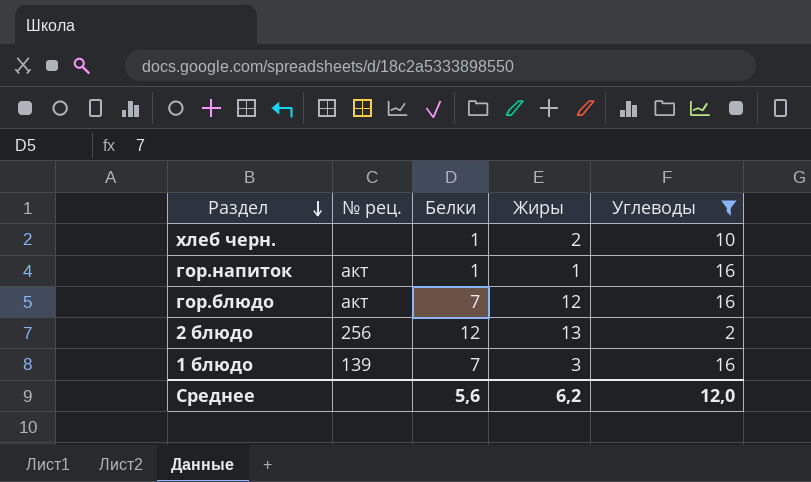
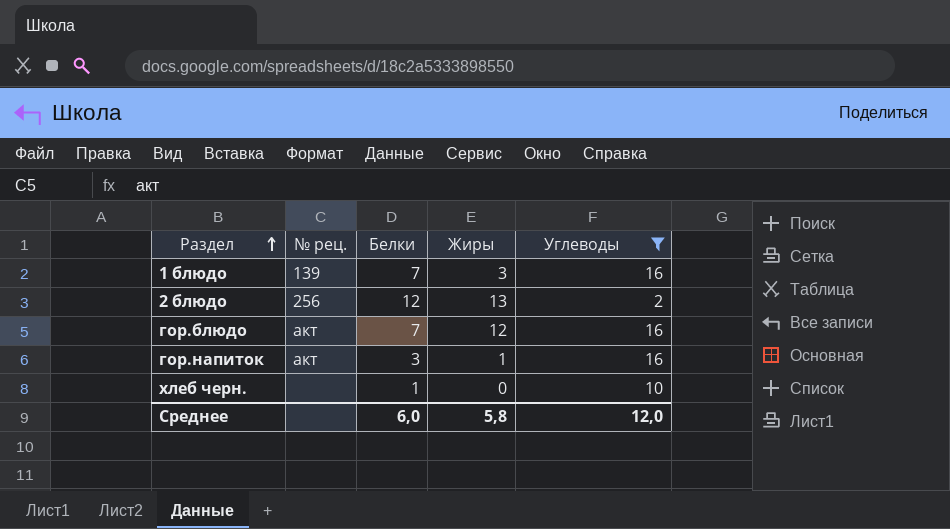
row order: Раздел descending -> Раздел ascending
гор.напиток | Белки: 1 -> 3
хлеб черн. | Жиры: 2 -> 0
Среднее | Белки: 5,6 -> 6,0
Среднее | Жиры: 6,2 -> 5,8

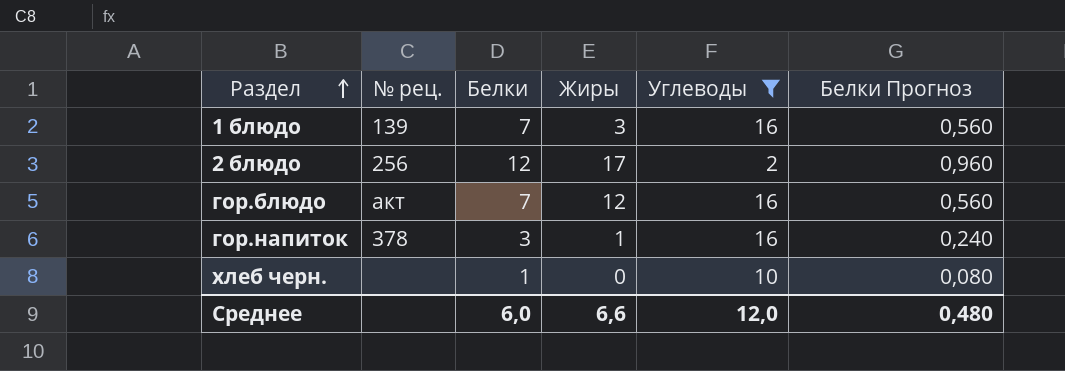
column Белки Прогноз | formula: none -> [Белки] * 0,08
2 блюдо | Жиры: 13 -> 17
гор.напиток | № рец.: акт -> 378
Среднее | Жиры: 5,8 -> 6,6

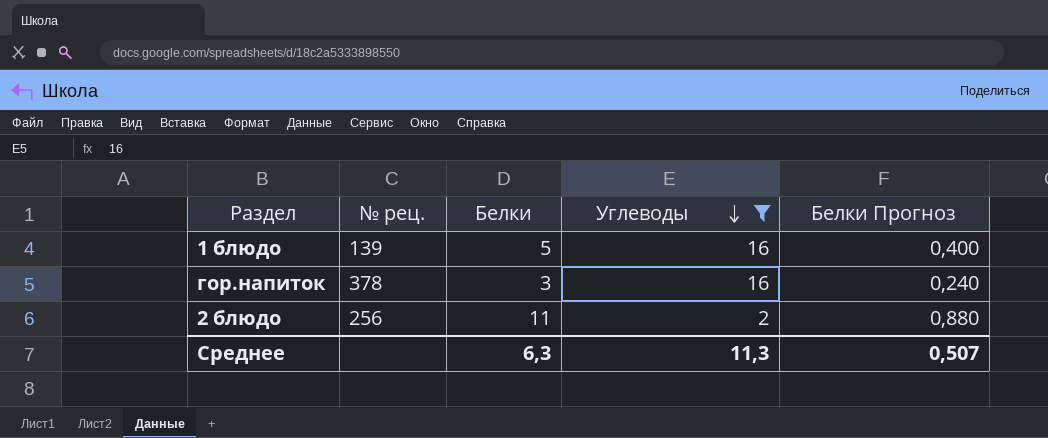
row order: Раздел ascending -> Углеводы descending
column Жиры | position: 4 -> none
row гор.блюдо: акт | 7 | 12 | 16 | 0,560 -> none
row хлеб черн.: none | 1 | 0 | 10 | 0,080 -> none
1 блюдо | Белки: 7 -> 5
1 блюдо | Белки Прогноз: 0,560 -> 0,400
2 блюдо | Белки: 12 -> 11
2 блюдо | Белки Прогноз: 0,960 -> 0,880
Среднее | Белки: 6,0 -> 6,3
Среднее | Углеводы: 12,0 -> 11,3
Среднее | Белки Прогноз: 0,480 -> 0,507

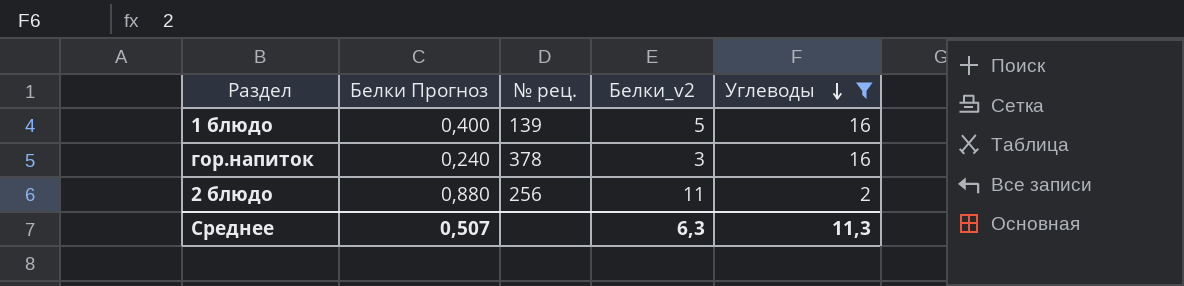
column Белки Прогноз | position: 5 -> 2
column name: Белки -> Белки_v2

